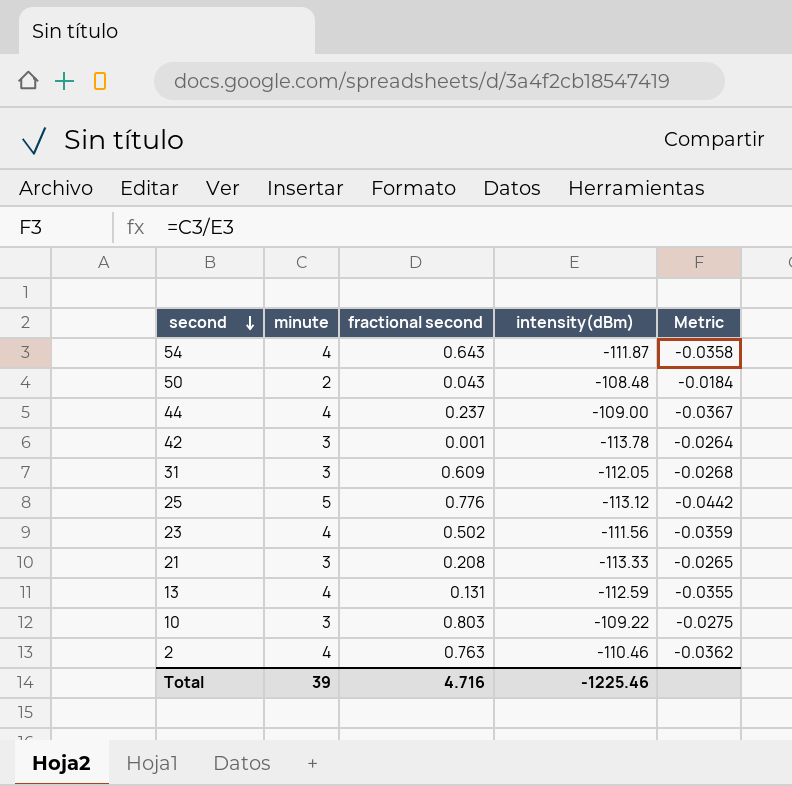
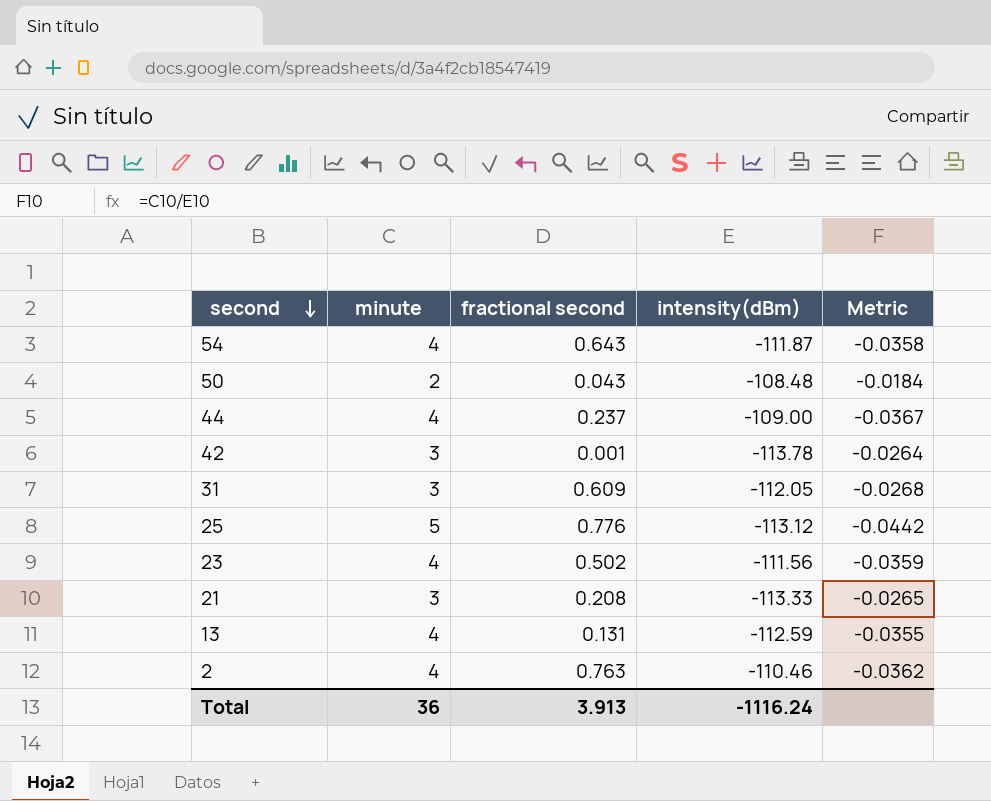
row 10: 3 | 0.803 | -109.22 | -0.0275 -> none
Total | minute: 39 -> 36
Total | fractional second: 4.716 -> 3.913
Total | intensity(dBm): -1225.46 -> -1116.24

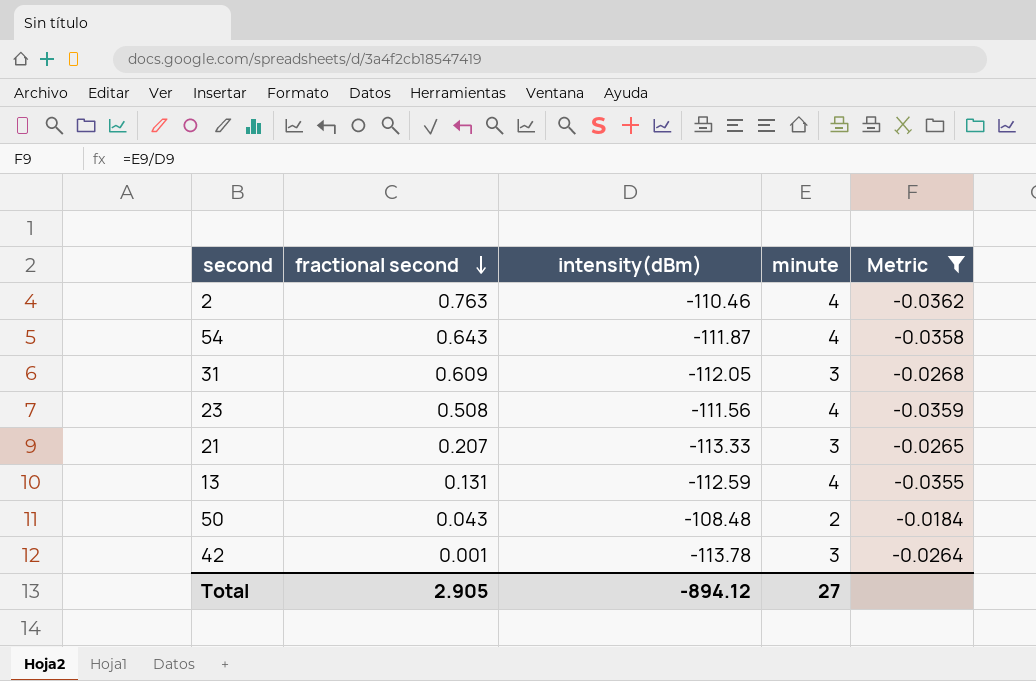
filter: none -> Metric >= -0.0362
row order: second descending -> fractional second descending
column minute | position: 2 -> 4
23 | fractional second: 0.502 -> 0.508
21 | fractional second: 0.208 -> 0.207
Total | fractional second: 3.913 -> 2.905
Total | intensity(dBm): -1116.24 -> -894.12
Total | minute: 36 -> 27

